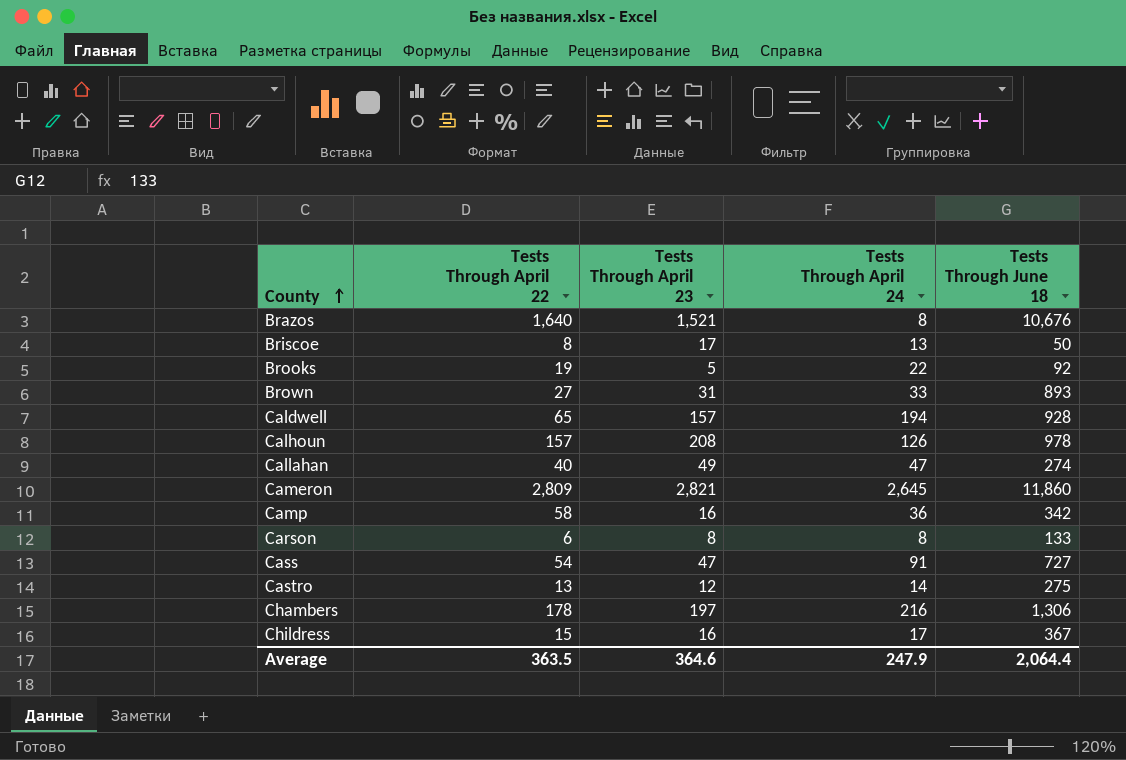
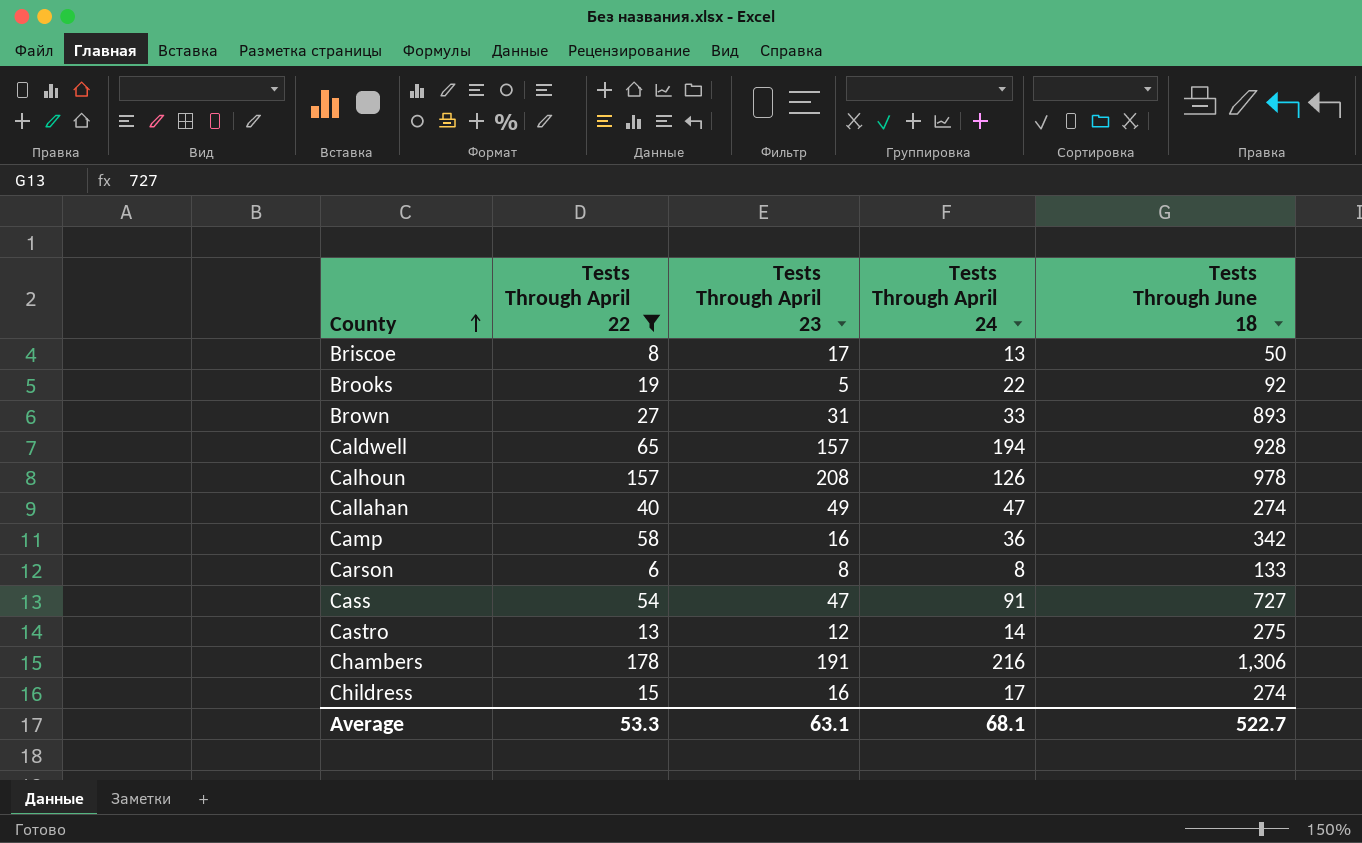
filter: none -> Tests Through April 22 <= 178
Chambers | Tests Through April 23: 197 -> 191
Childress | Tests Through June 18: 367 -> 274
Average | Tests Through April 22: 363.5 -> 53.3
Average | Tests Through April 23: 364.6 -> 63.1
Average | Tests Through April 24: 247.9 -> 68.1
Average | Tests Through June 18: 2,064.4 -> 522.7

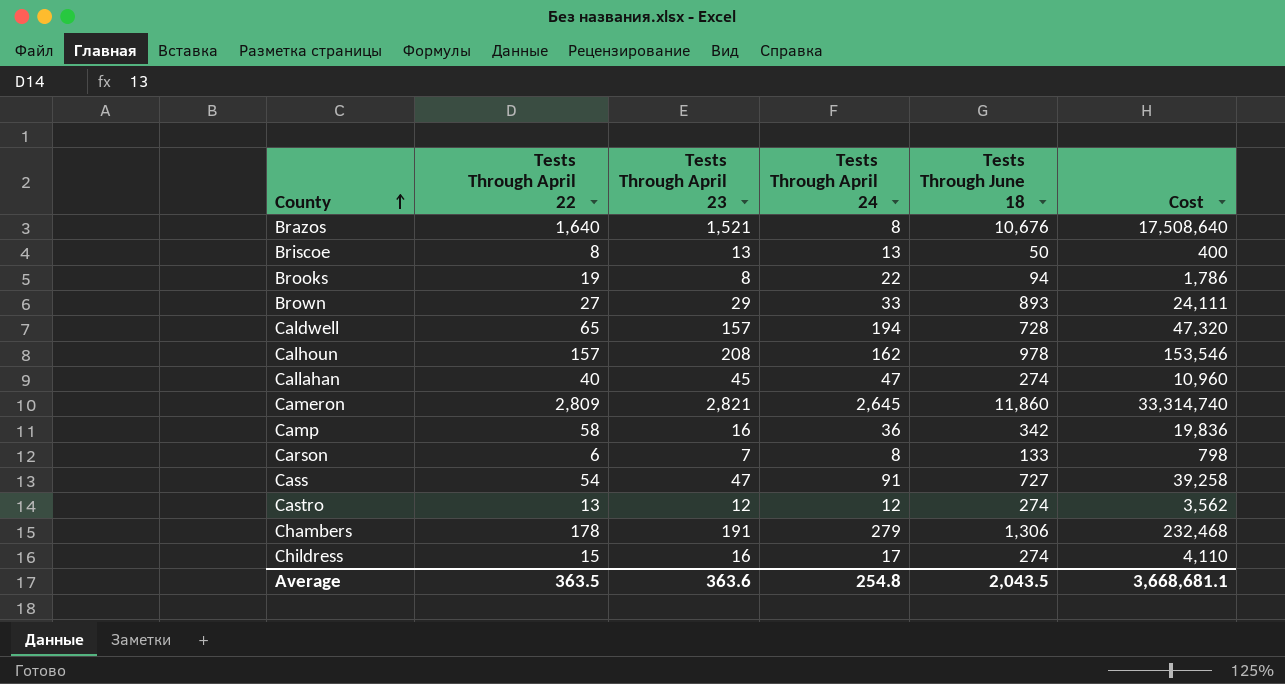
filter: Tests Through April 22 <= 178 -> none
column Cost | formula: none -> [Tests Through April 22] * [Tests Through June 18]
Briscoe | Tests Through April 23: 17 -> 13
Brooks | Tests Through April 23: 5 -> 8
Brooks | Tests Through June 18: 92 -> 94
Brown | Tests Through April 23: 31 -> 29
Caldwell | Tests Through June 18: 928 -> 728
Calhoun | Tests Through April 24: 126 -> 162
Callahan | Tests Through April 23: 49 -> 45
Carson | Tests Through April 23: 8 -> 7
Castro | Tests Through April 24: 14 -> 12
Castro | Tests Through June 18: 275 -> 274
Chambers | Tests Through April 24: 216 -> 279
Average | Tests Through April 22: 53.3 -> 363.5
Average | Tests Through April 23: 63.1 -> 363.6
Average | Tests Through April 24: 68.1 -> 254.8
Average | Tests Through June 18: 522.7 -> 2,043.5

